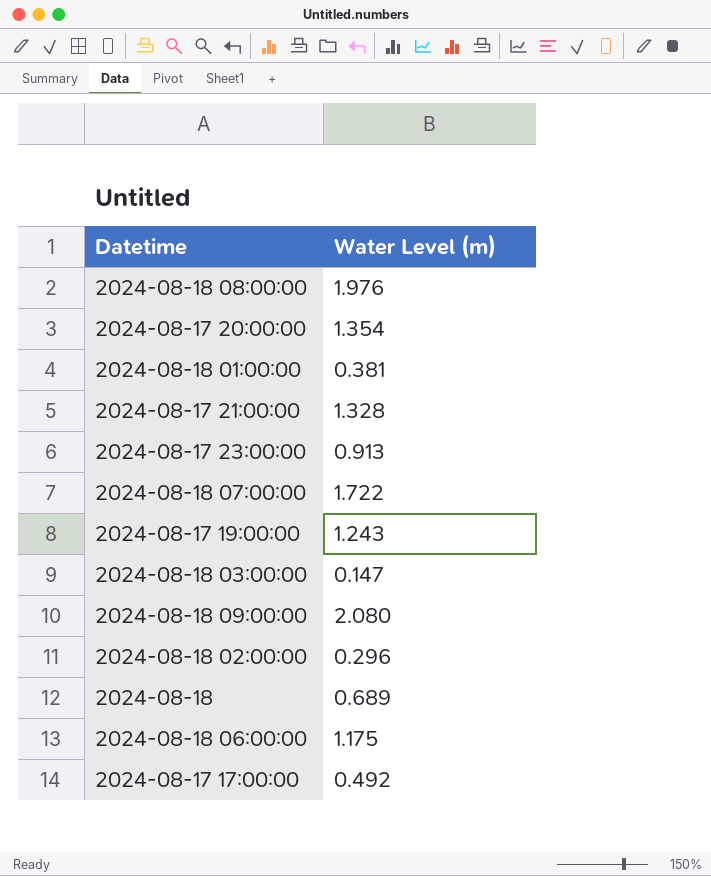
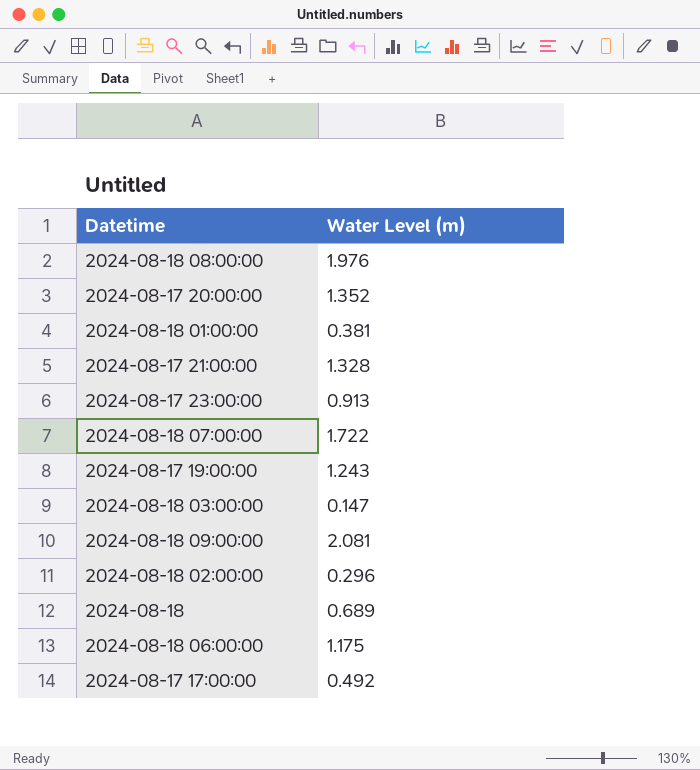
2024-08-17 20:00:00 | Water Level (m): 1.354 -> 1.352
2024-08-18 09:00:00 | Water Level (m): 2.080 -> 2.081

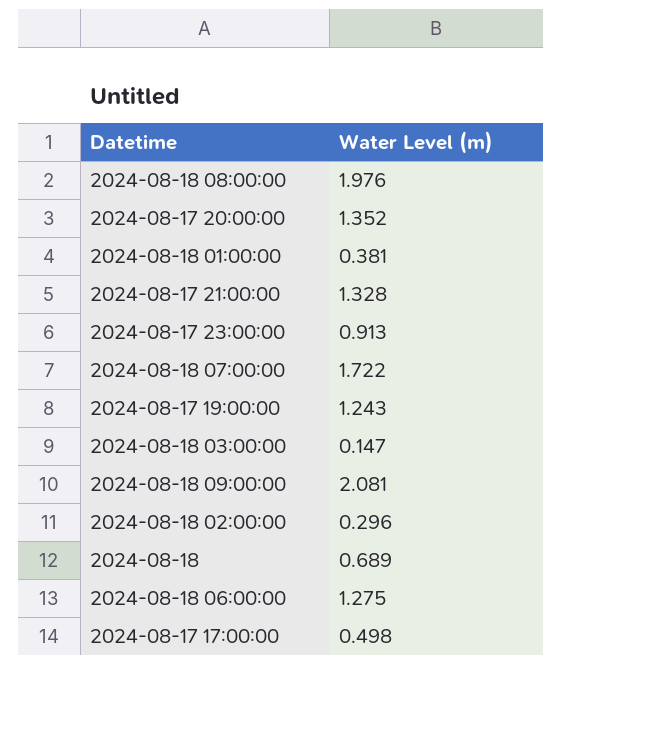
2024-08-18 06:00:00 | Water Level (m): 1.175 -> 1.275
2024-08-17 17:00:00 | Water Level (m): 0.492 -> 0.498

